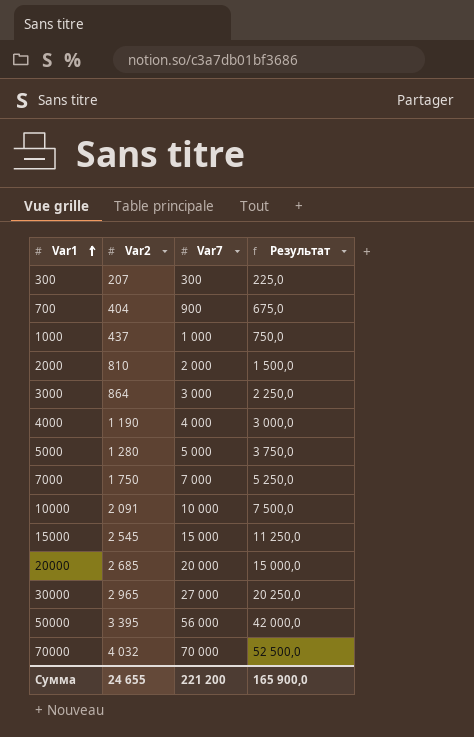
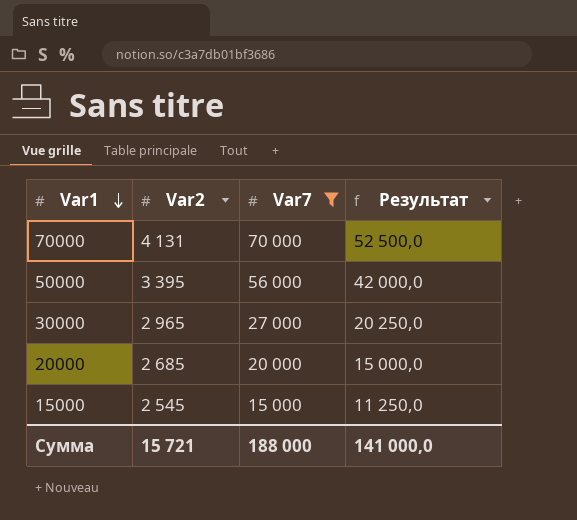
filter: none -> Var7 >= 15 000
row order: Var1 ascending -> Var1 descending
70000 | Var2: 4 032 -> 4 131
Сумма | Var2: 24 655 -> 15 721
Сумма | Var7: 221 200 -> 188 000
Сумма | Результат: 165 900,0 -> 141 000,0

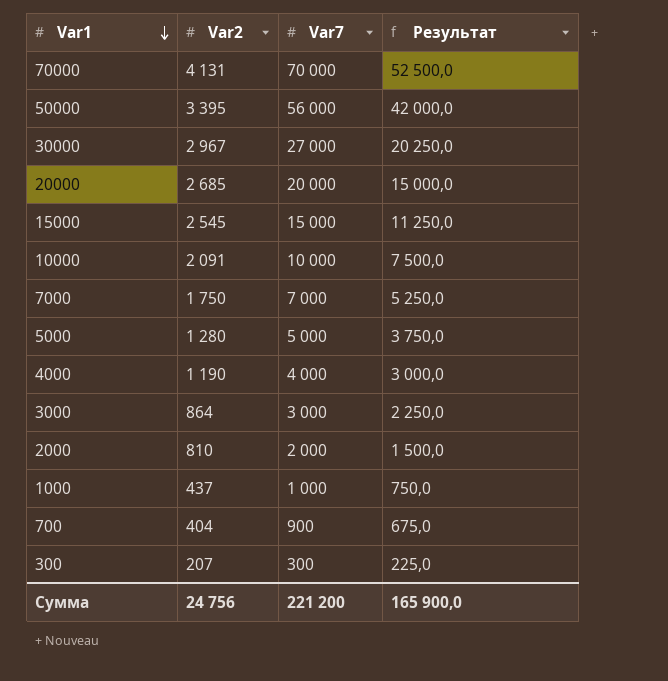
filter: Var7 >= 15 000 -> none
30000 | Var2: 2 965 -> 2 967
Сумма | Var2: 15 721 -> 24 756
Сумма | Var7: 188 000 -> 221 200
Сумма | Результат: 141 000,0 -> 165 900,0

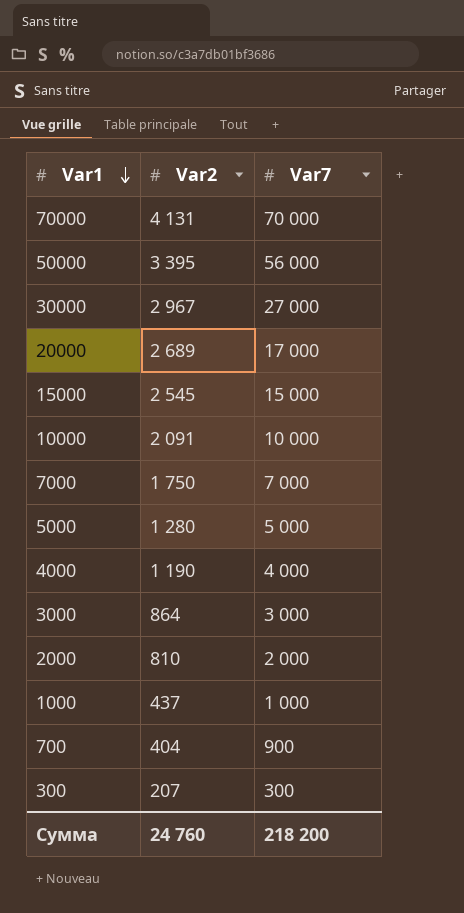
column Результат | formula: [Var7] * 0,75 -> none
20000 | Var2: 2 685 -> 2 689
20000 | Var7: 20 000 -> 17 000
Сумма | Var2: 24 756 -> 24 760
Сумма | Var7: 221 200 -> 218 200

